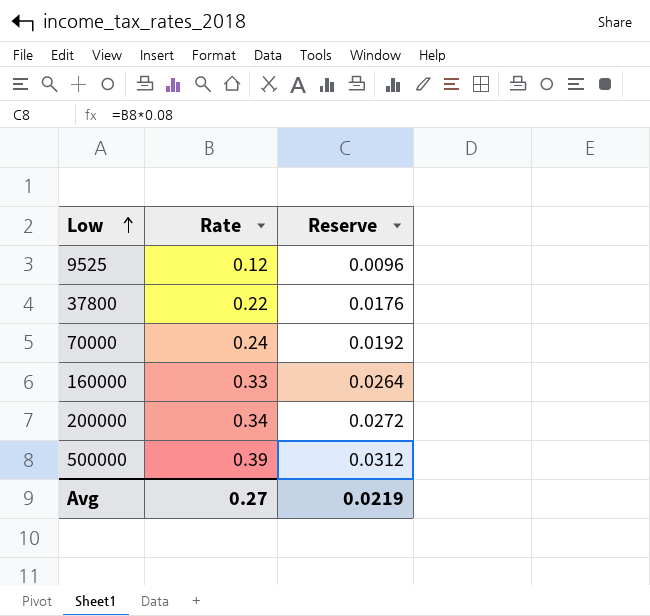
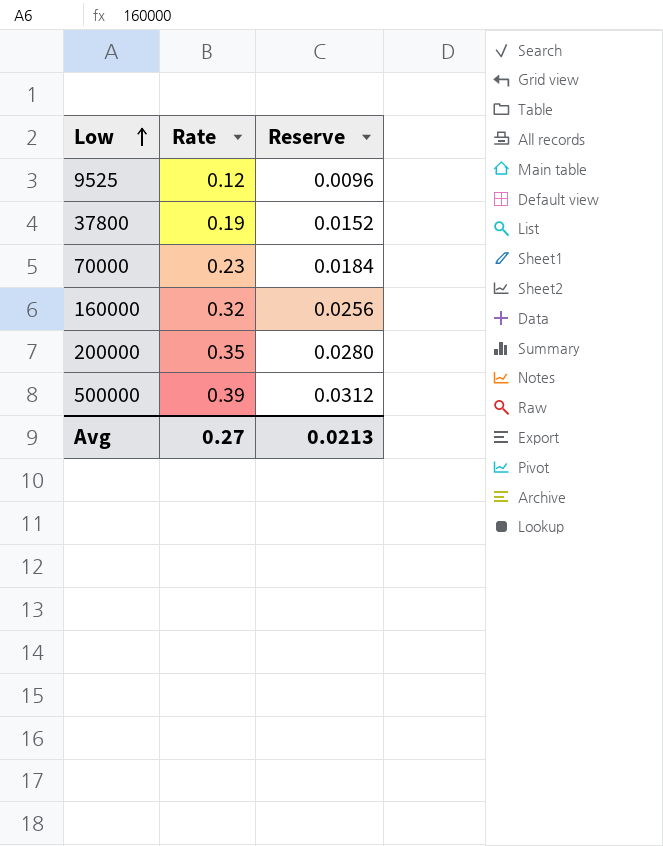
37800 | Rate: 0.22 -> 0.19
37800 | Reserve: 0.0176 -> 0.0152
70000 | Rate: 0.24 -> 0.23
70000 | Reserve: 0.0192 -> 0.0184
160000 | Rate: 0.33 -> 0.32
160000 | Reserve: 0.0264 -> 0.0256
200000 | Rate: 0.34 -> 0.35
200000 | Reserve: 0.0272 -> 0.0280
Avg | Reserve: 0.0219 -> 0.0213

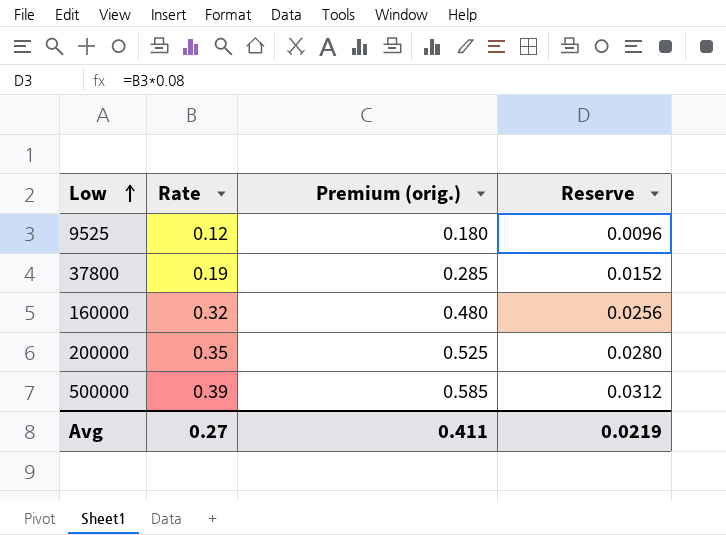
column Premium (orig.) | formula: none -> [Rate] * 1.5
row 70000: 0.23 | 0.0184 -> none
Avg | Reserve: 0.0213 -> 0.0219

